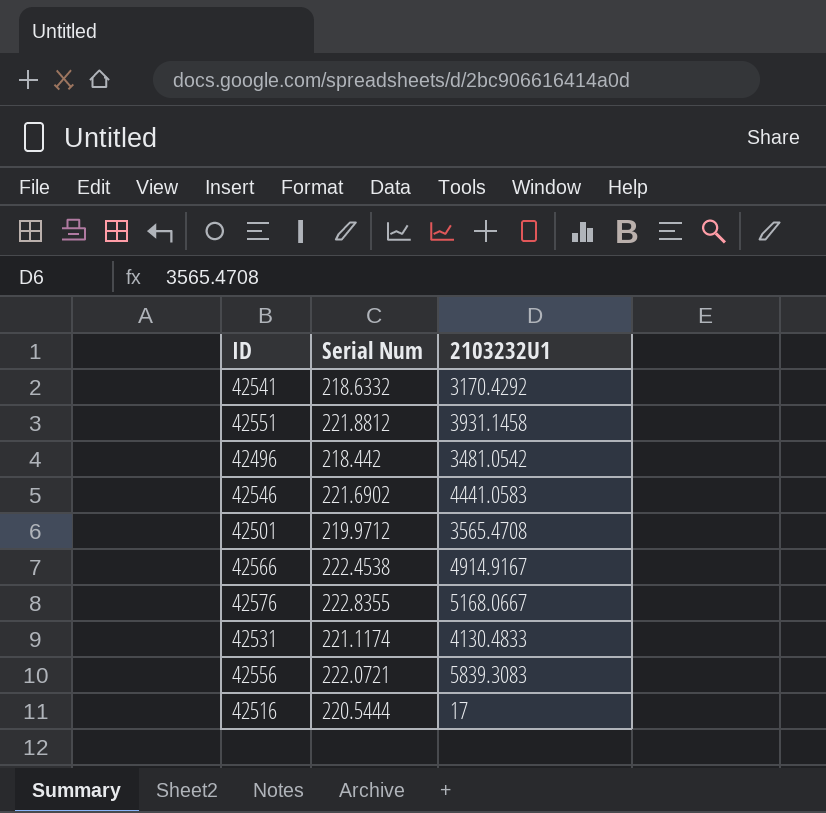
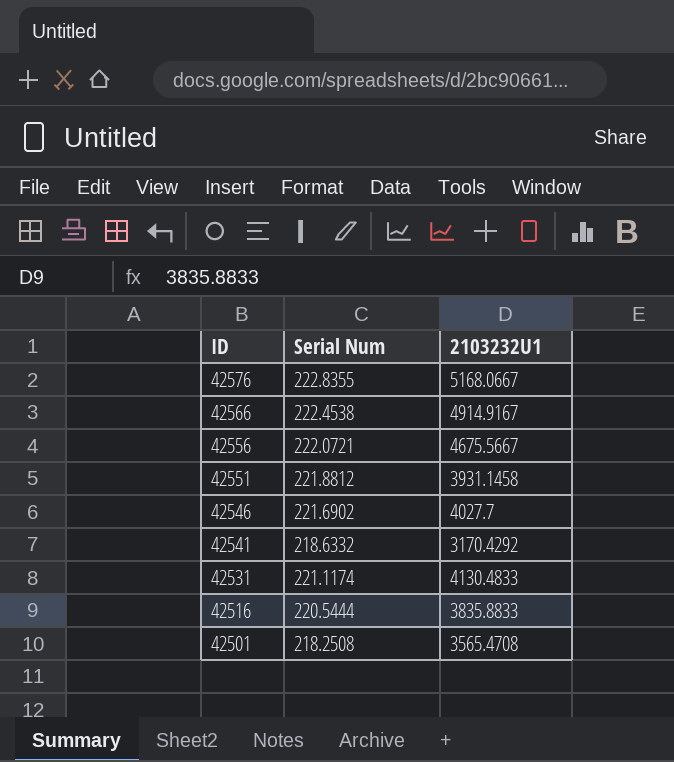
row order: none -> ID descending
row 42496: 218.442 | 3481.0542 -> none
42556 | 2103232U1: 5839.3083 -> 4675.5667
42546 | 2103232U1: 4441.0583 -> 4027.7
42516 | 2103232U1: 17 -> 3835.8833
42501 | Serial Num: 219.9712 -> 218.2508

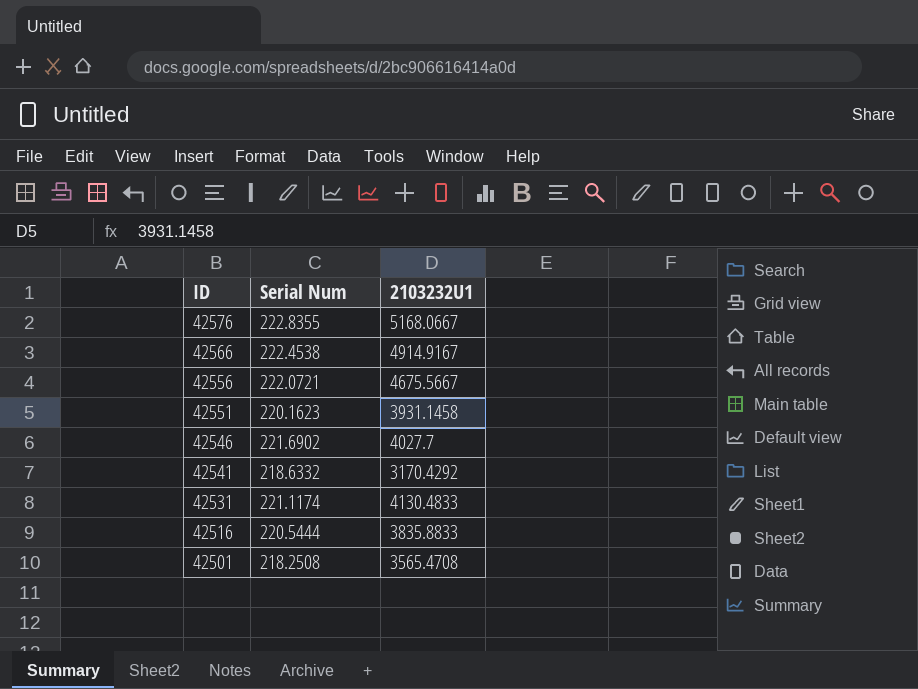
42551 | Serial Num: 221.8812 -> 220.1623

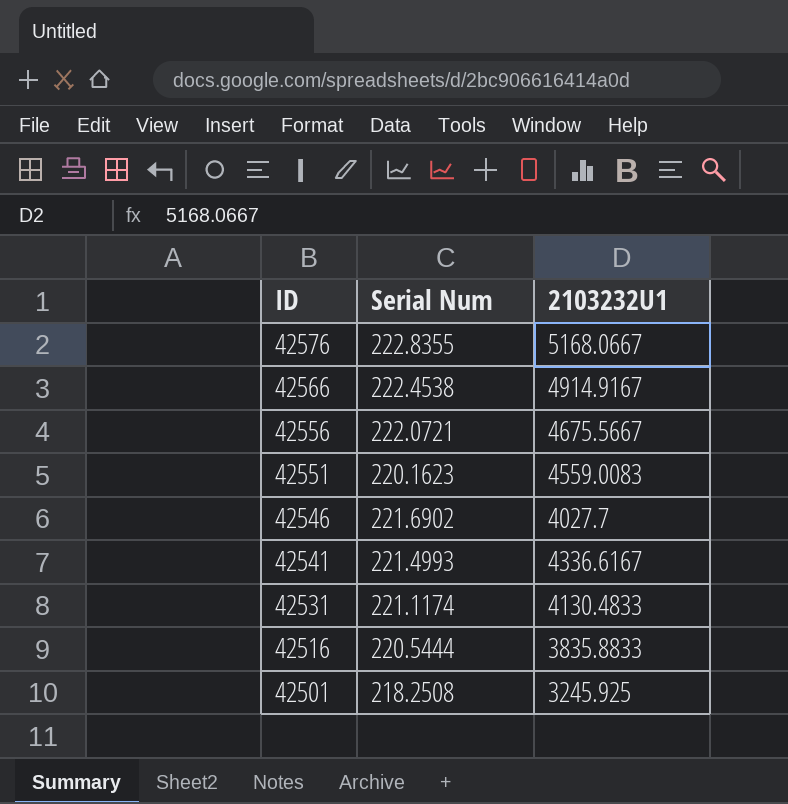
42551 | 2103232U1: 3931.1458 -> 4559.0083
42541 | Serial Num: 218.6332 -> 221.4993
42541 | 2103232U1: 3170.4292 -> 4336.6167
42501 | 2103232U1: 3565.4708 -> 3245.925

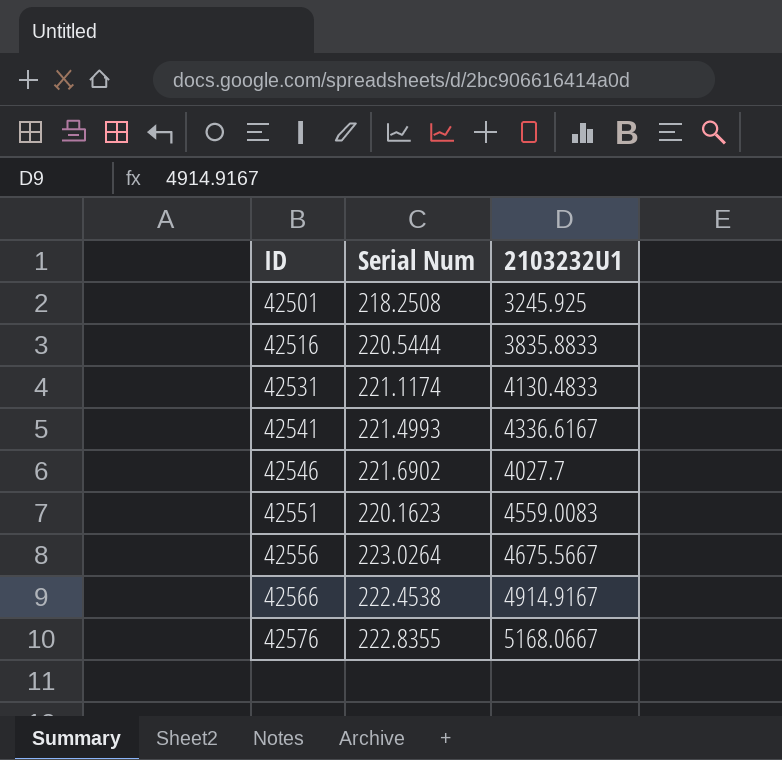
row order: ID descending -> ID ascending
42556 | Serial Num: 222.0721 -> 223.0264

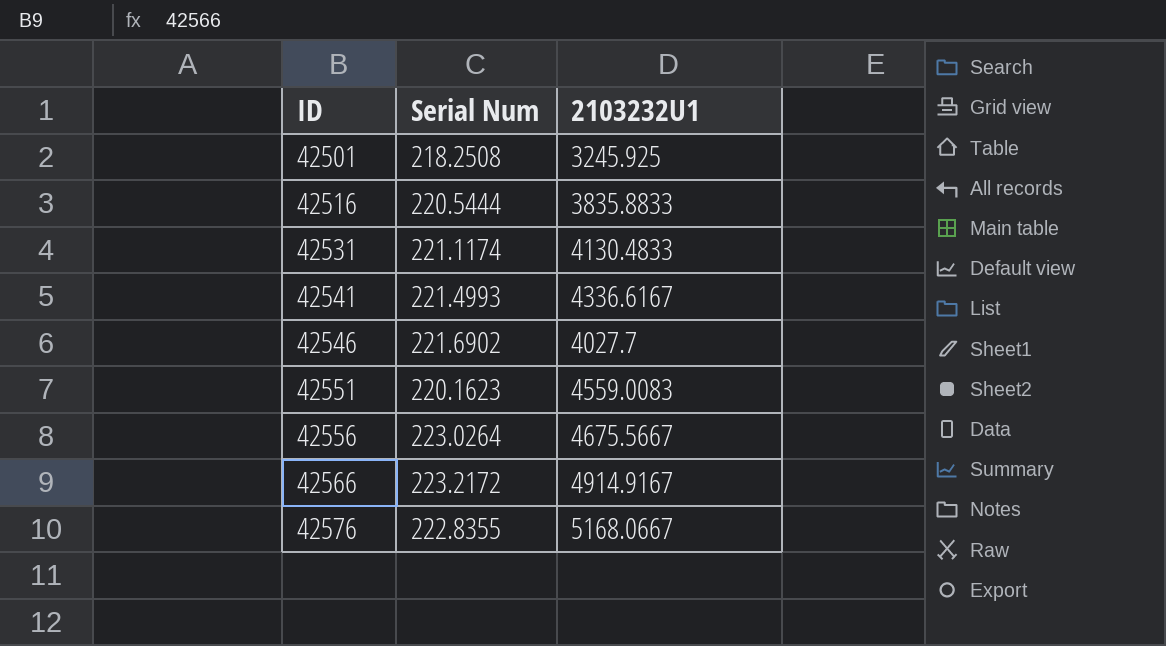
42566 | Serial Num: 222.4538 -> 223.2172

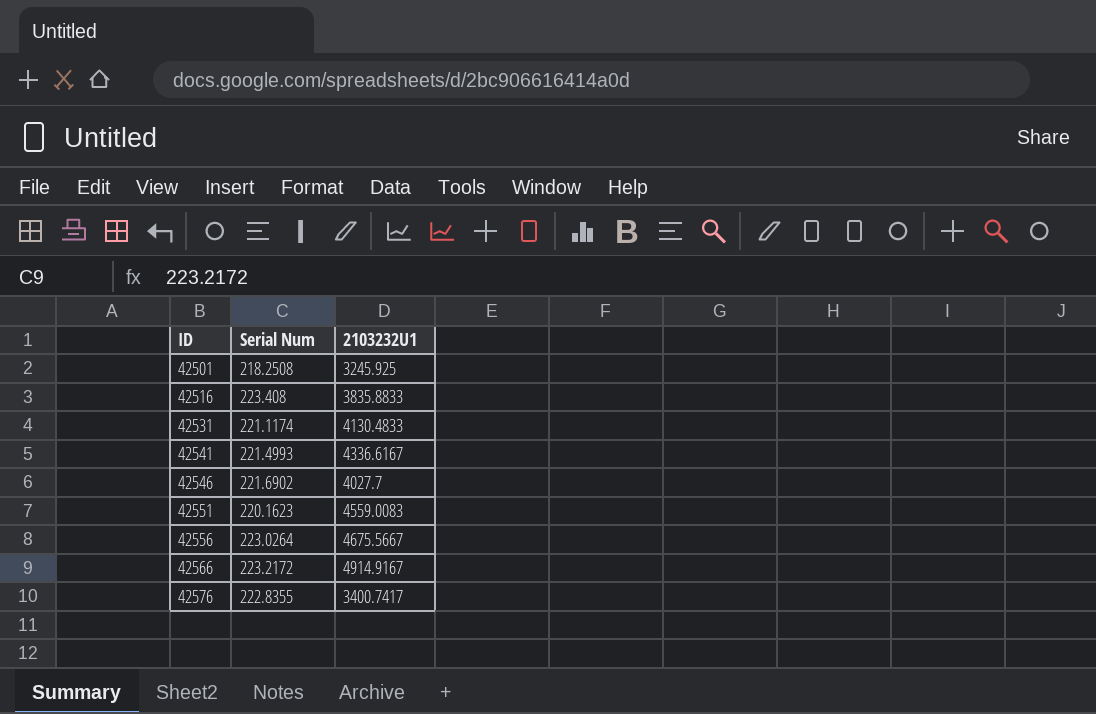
42516 | Serial Num: 220.5444 -> 223.408
42576 | 2103232U1: 5168.0667 -> 3400.7417

